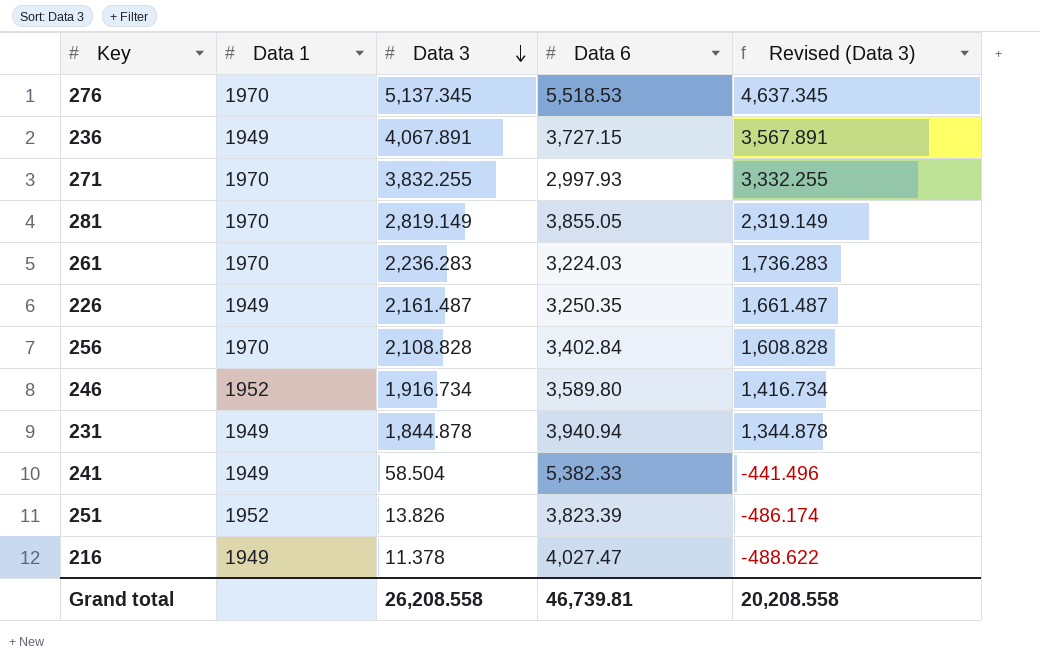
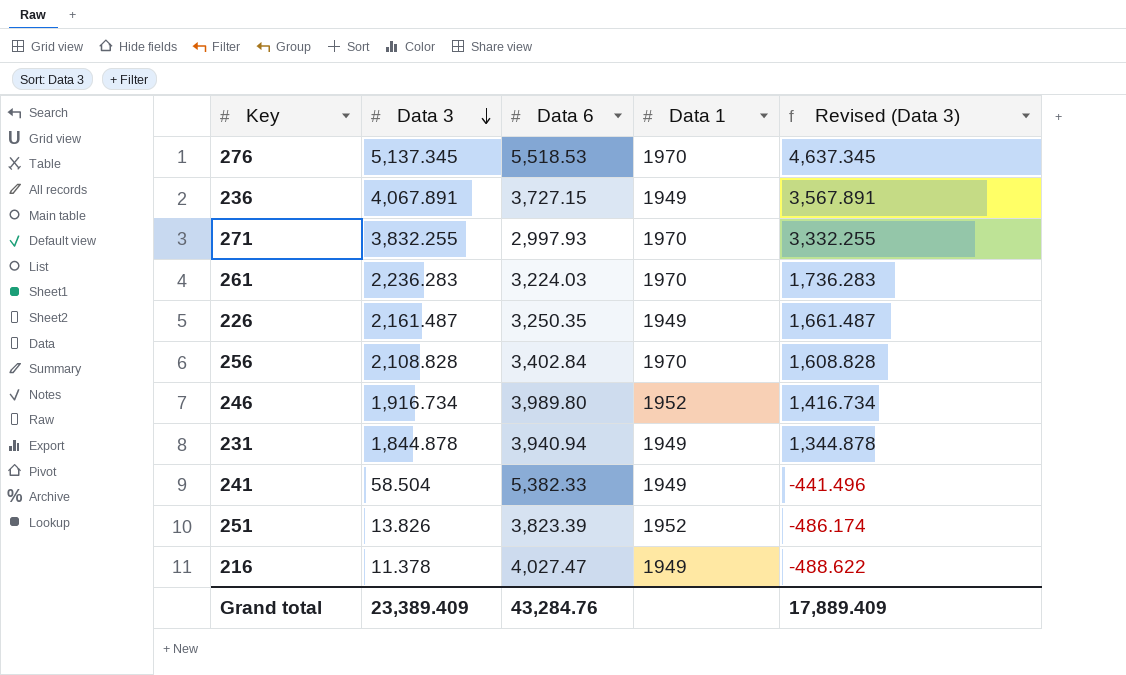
column Data 1 | position: 2 -> 4
row 281: 1970 | 2,819.149 | 3,855.05 | 2,319.149 -> none
246 | Data 6: 3,589.80 -> 3,989.80
Grand total | Data 3: 26,208.558 -> 23,389.409
Grand total | Data 6: 46,739.81 -> 43,284.76
Grand total | Revised (Data 3): 20,208.558 -> 17,889.409

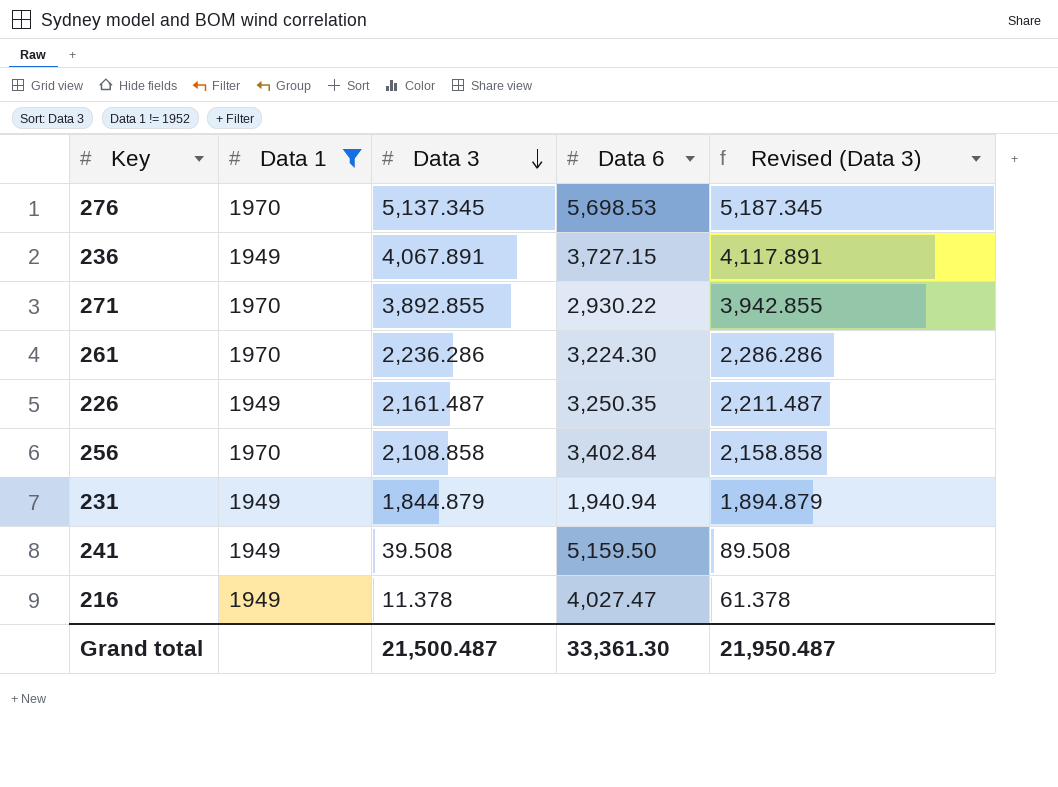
filter: none -> Data 1 != 1952
column Data 1 | position: 4 -> 2
column Revised (Data 3) | formula: [Data 3] - 500 -> [Data 3] + 50
276 | Data 6: 5,518.53 -> 5,698.53
271 | Data 3: 3,832.255 -> 3,892.855
271 | Data 6: 2,997.93 -> 2,930.22
261 | Data 3: 2,236.283 -> 2,236.286
261 | Data 6: 3,224.03 -> 3,224.30
256 | Data 3: 2,108.828 -> 2,108.858
231 | Data 3: 1,844.878 -> 1,844.879
231 | Data 6: 3,940.94 -> 1,940.94
241 | Data 3: 58.504 -> 39.508
241 | Data 6: 5,382.33 -> 5,159.50
Grand total | Data 3: 23,389.409 -> 21,500.487
Grand total | Data 6: 43,284.76 -> 33,361.30
Grand total | Revised (Data 3): 17,889.409 -> 21,950.487

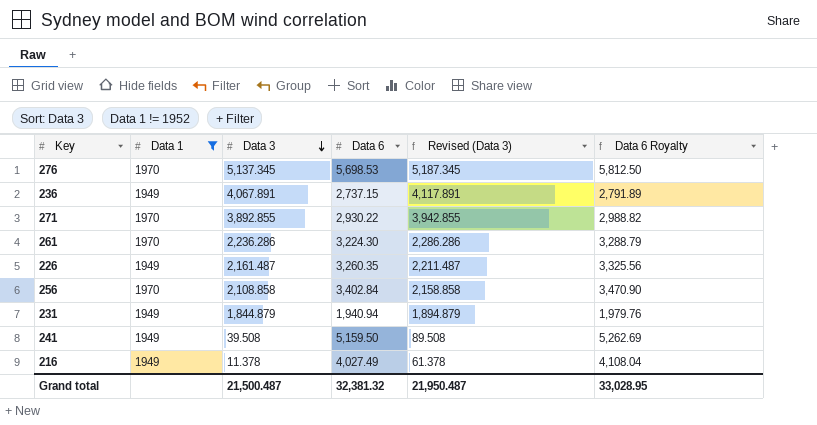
column Data 6 Royalty | formula: none -> [Data 6] * 1.02
236 | Data 6: 3,727.15 -> 2,737.15
226 | Data 6: 3,250.35 -> 3,260.35
216 | Data 6: 4,027.47 -> 4,027.49
Grand total | Data 6: 33,361.30 -> 32,381.32

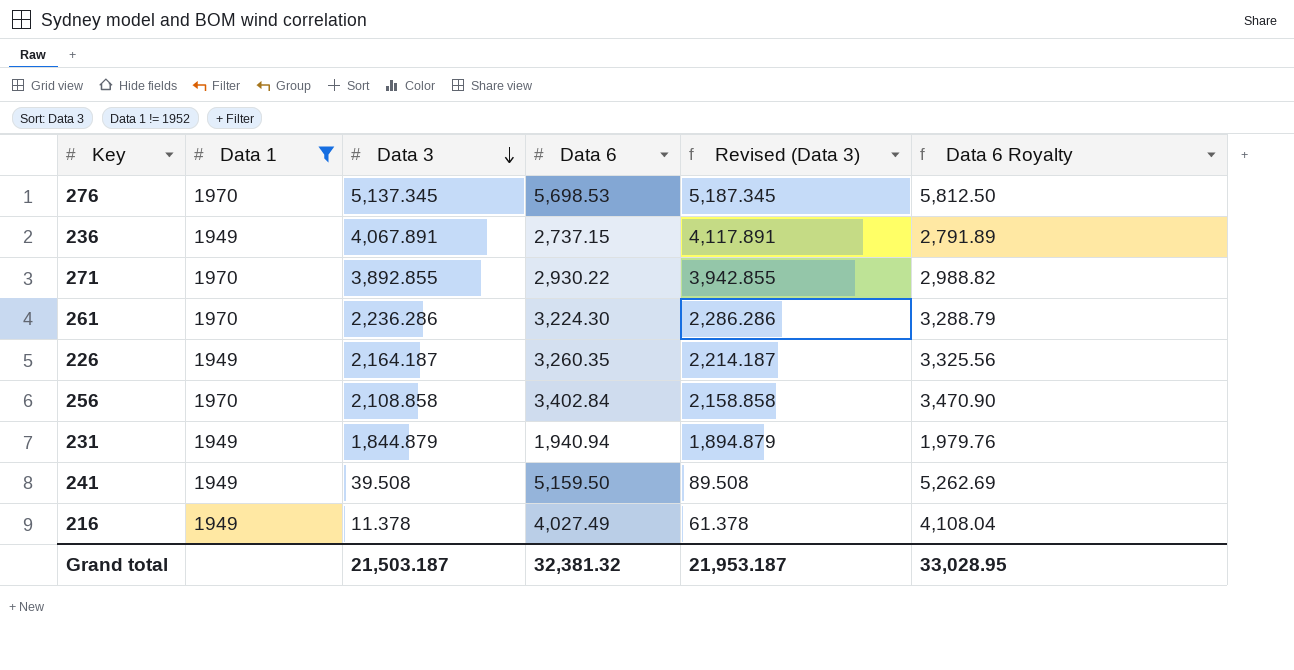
226 | Data 3: 2,161.487 -> 2,164.187
226 | Revised (Data 3): 2,211.487 -> 2,214.187
Grand total | Data 3: 21,500.487 -> 21,503.187
Grand total | Revised (Data 3): 21,950.487 -> 21,953.187

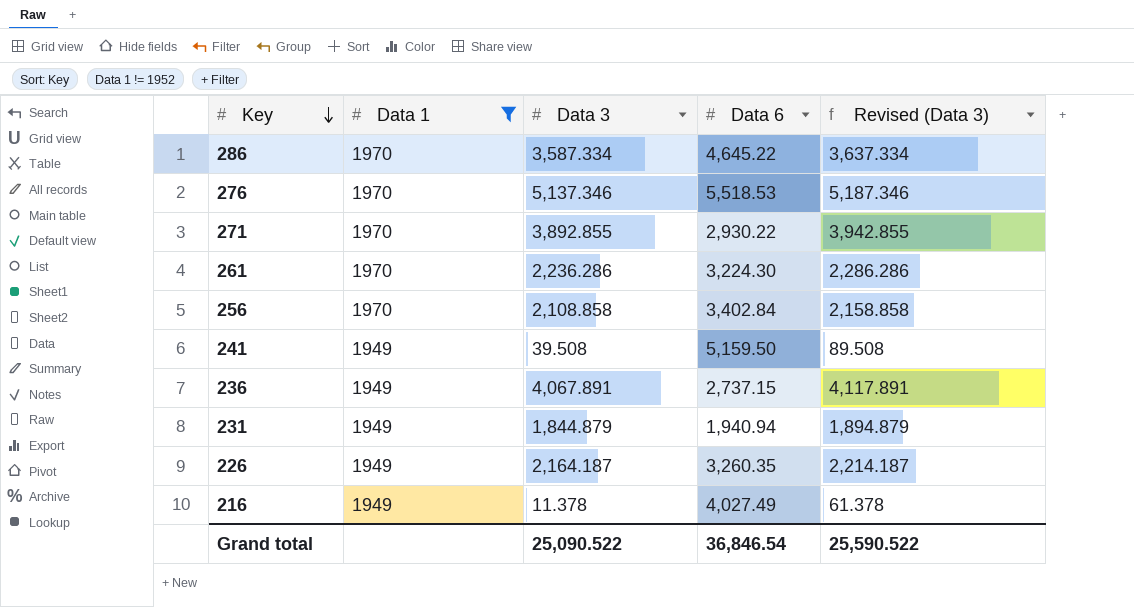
row order: Data 3 descending -> Key descending
column Data 6 Royalty | formula: [Data 6] * 1.02 -> none
row 286: none -> 1970 | 3,587.334 | 4,645.22 | 3,637.334
276 | Data 3: 5,137.345 -> 5,137.346
276 | Data 6: 5,698.53 -> 5,518.53
276 | Revised (Data 3): 5,187.345 -> 5,187.346
Grand total | Data 3: 21,503.187 -> 25,090.522
Grand total | Data 6: 32,381.32 -> 36,846.54
Grand total | Revised (Data 3): 21,953.187 -> 25,590.522

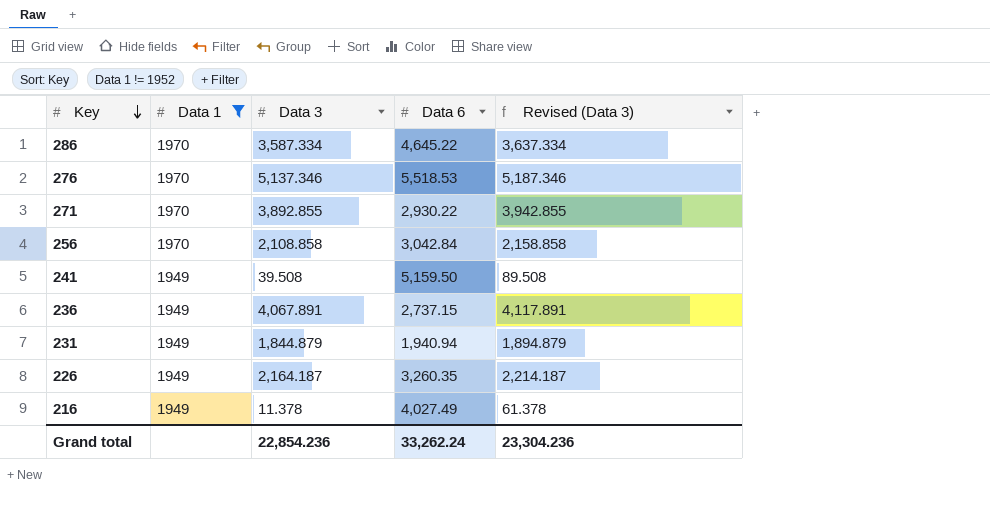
row 261: 1970 | 2,236.286 | 3,224.30 | 2,286.286 -> none
256 | Data 6: 3,402.84 -> 3,042.84
Grand total | Data 3: 25,090.522 -> 22,854.236
Grand total | Data 6: 36,846.54 -> 33,262.24
Grand total | Revised (Data 3): 25,590.522 -> 23,304.236

